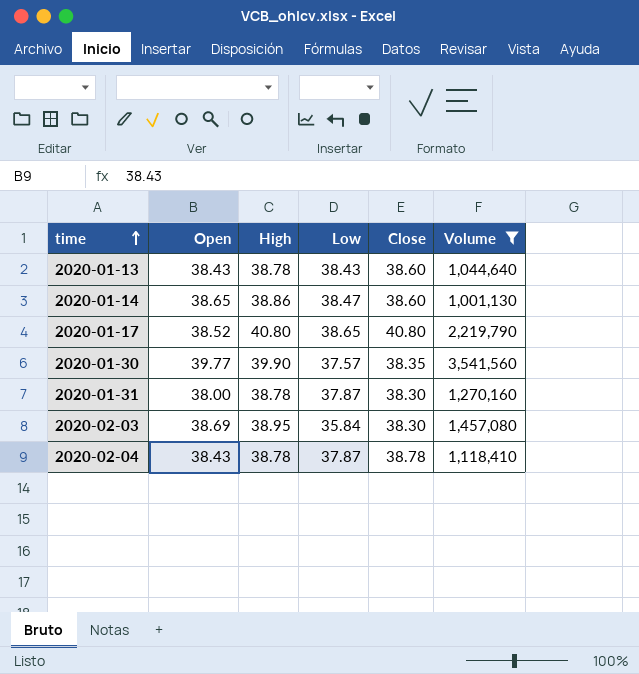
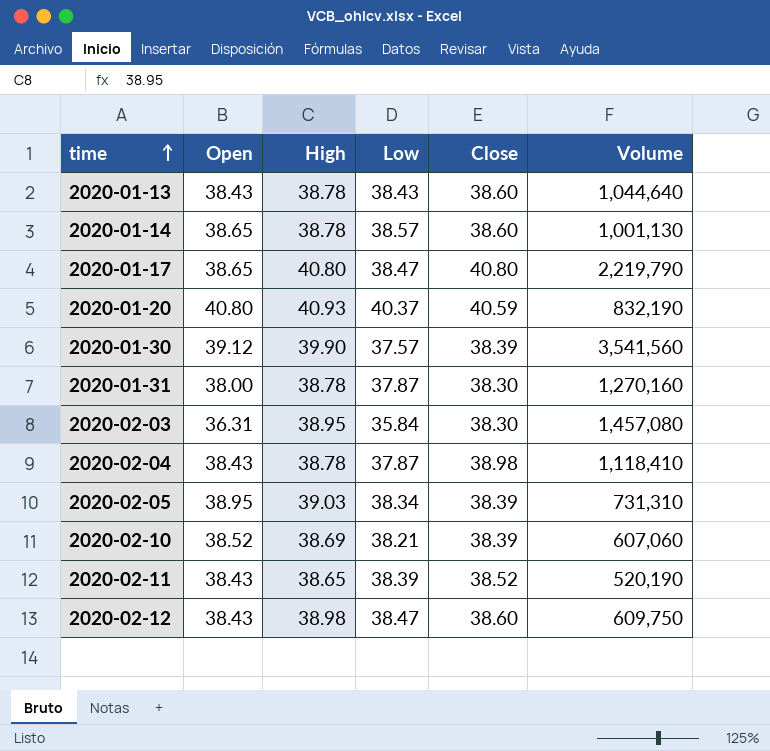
filter: Volume >= 1,001,130 -> none
2020-01-14 | High: 38.86 -> 38.78
2020-01-14 | Low: 38.47 -> 38.57
2020-01-17 | Open: 38.52 -> 38.65
2020-01-17 | Low: 38.65 -> 38.47
2020-01-30 | Open: 39.77 -> 39.12
2020-01-30 | Close: 38.35 -> 38.39
2020-02-03 | Open: 38.69 -> 36.31
2020-02-04 | Close: 38.78 -> 38.98

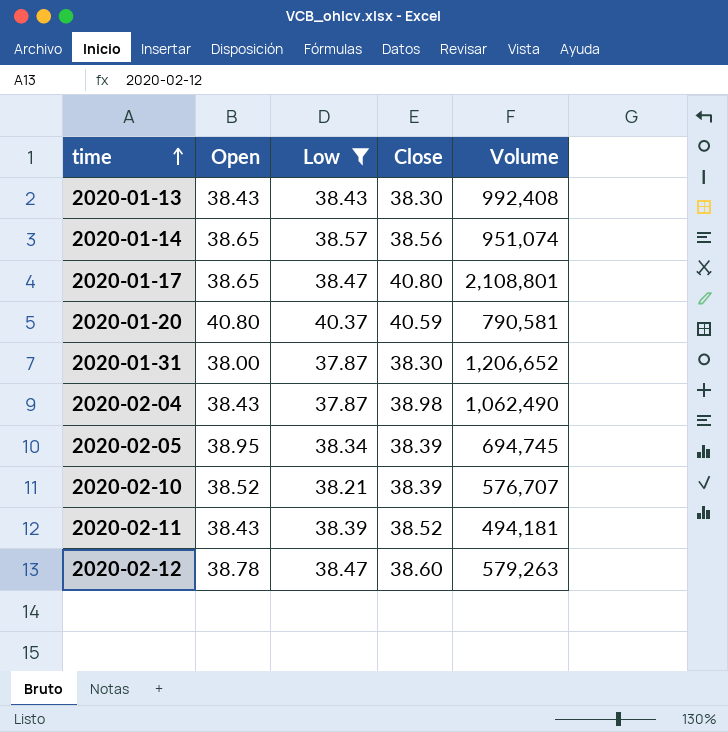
filter: none -> Low >= 37.87
column High | position: 3 -> none
2020-01-13 | Close: 38.60 -> 38.30
2020-01-13 | Volume: 1,044,640 -> 992,408
2020-01-14 | Close: 38.60 -> 38.56
2020-01-14 | Volume: 1,001,130 -> 951,074
2020-01-17 | Volume: 2,219,790 -> 2,108,801
2020-01-20 | Volume: 832,190 -> 790,581
2020-01-31 | Volume: 1,270,160 -> 1,206,652
2020-02-04 | Volume: 1,118,410 -> 1,062,490
2020-02-05 | Volume: 731,310 -> 694,745
2020-02-10 | Volume: 607,060 -> 576,707
2020-02-11 | Volume: 520,190 -> 494,181
2020-02-12 | Open: 38.43 -> 38.78
2020-02-12 | Volume: 609,750 -> 579,263

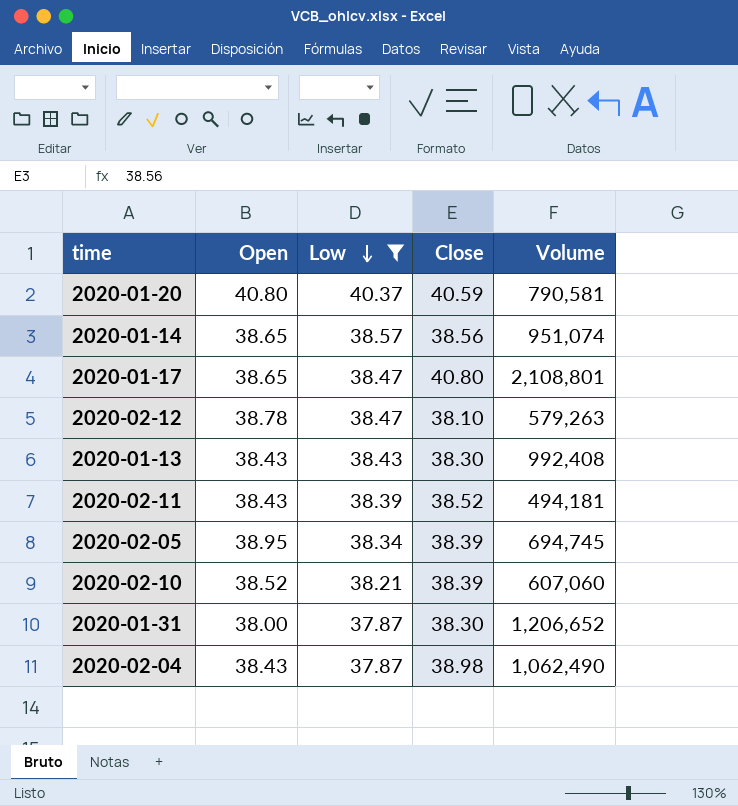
row order: time ascending -> Low descending
2020-02-12 | Close: 38.60 -> 38.10
2020-02-10 | Volume: 576,707 -> 607,060

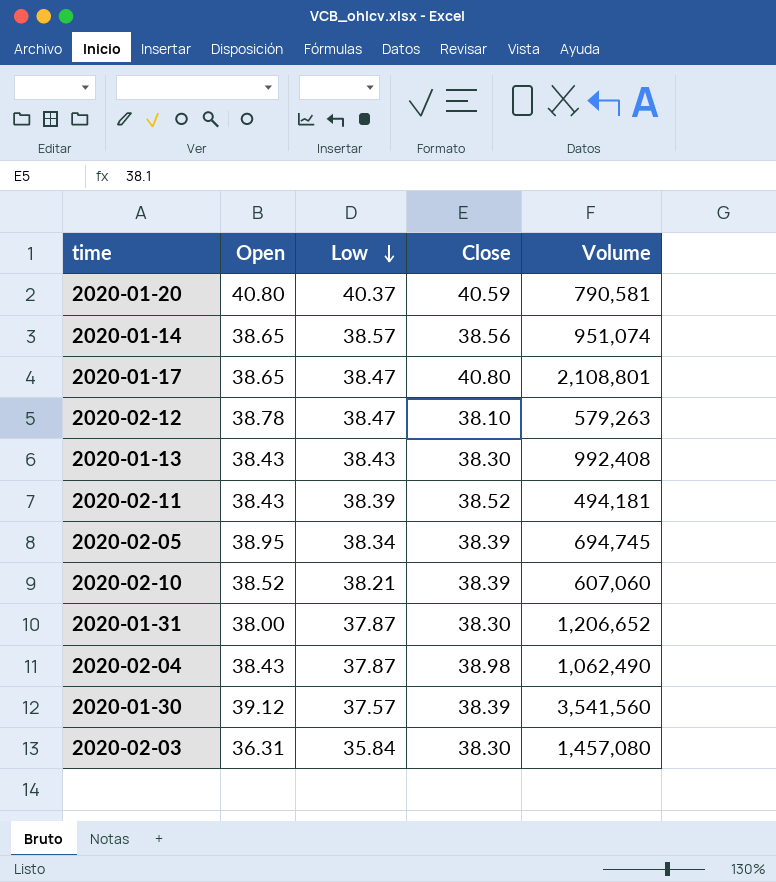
filter: Low >= 37.87 -> none

